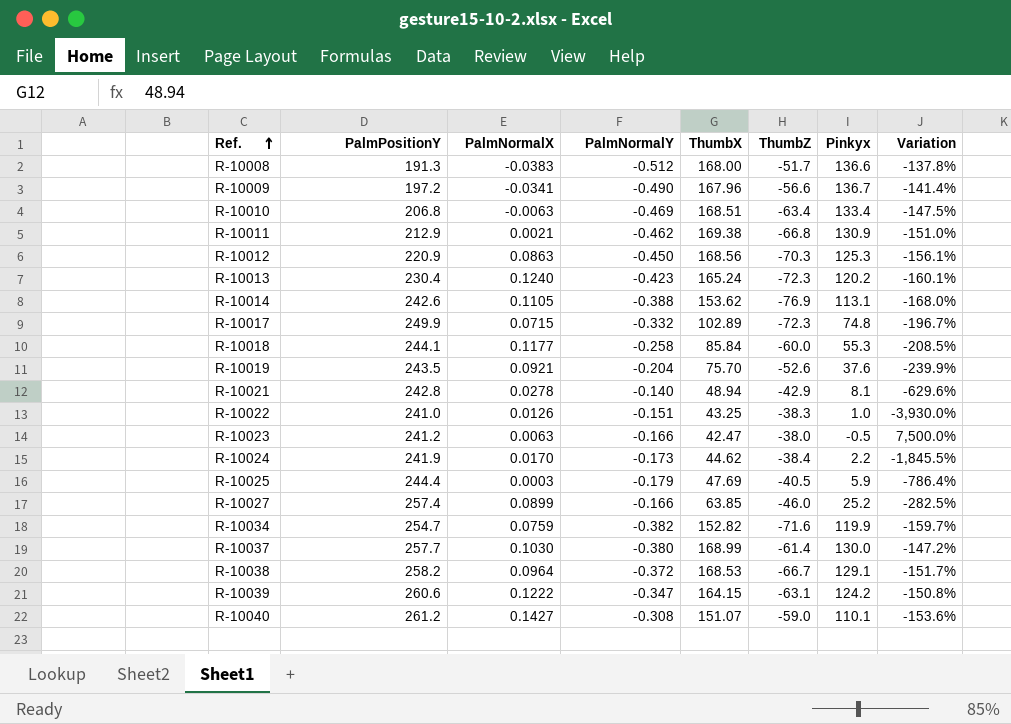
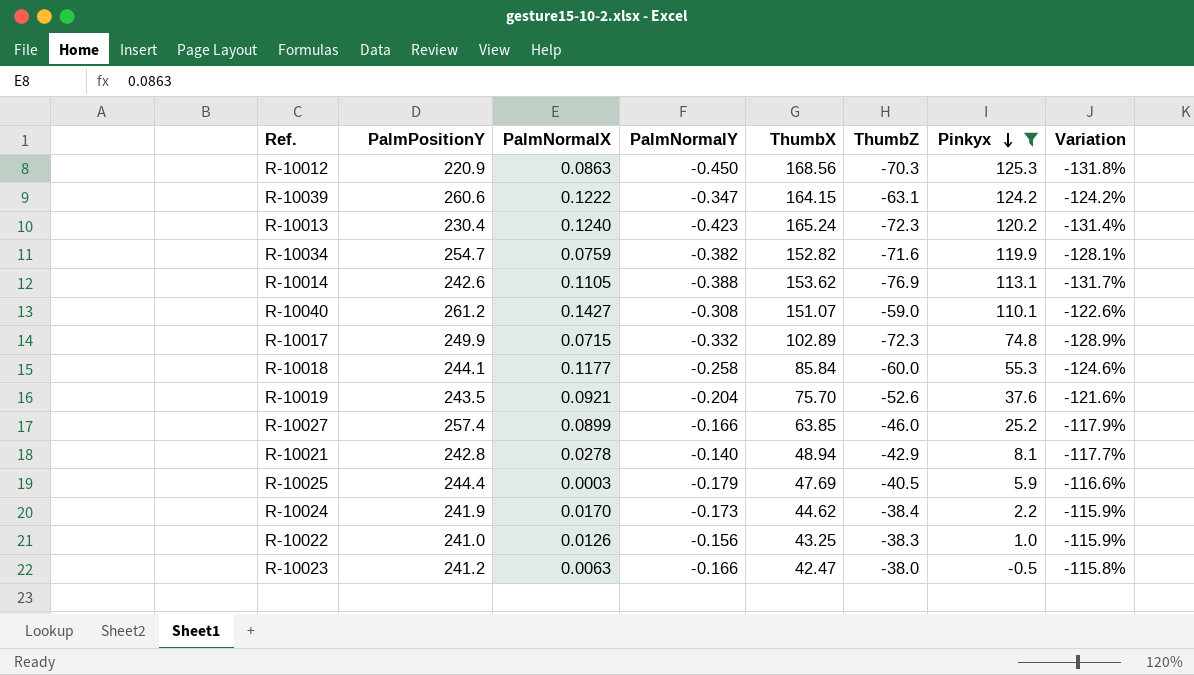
filter: none -> Pinkyx <= 125.3
row order: Ref. ascending -> Pinkyx descending
column Variation | formula: ([ThumbZ] - [Pinkyx]) / [Pinkyx] -> ([ThumbZ] - [PalmPositionY]) / [PalmPositionY]
R-10022 | PalmNormalY: -0.151 -> -0.156

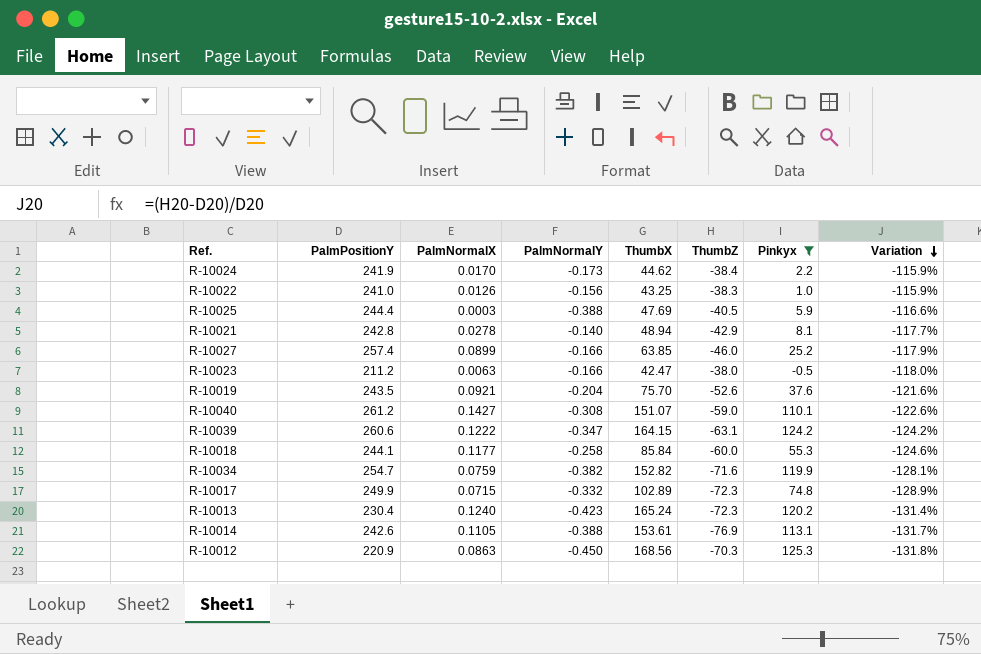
row order: Pinkyx descending -> Variation descending
R-10025 | PalmNormalY: -0.179 -> -0.388
R-10023 | PalmPositionY: 241.2 -> 211.2
R-10023 | Variation: -115.8% -> -118.0%
R-10014 | ThumbX: 153.62 -> 153.61

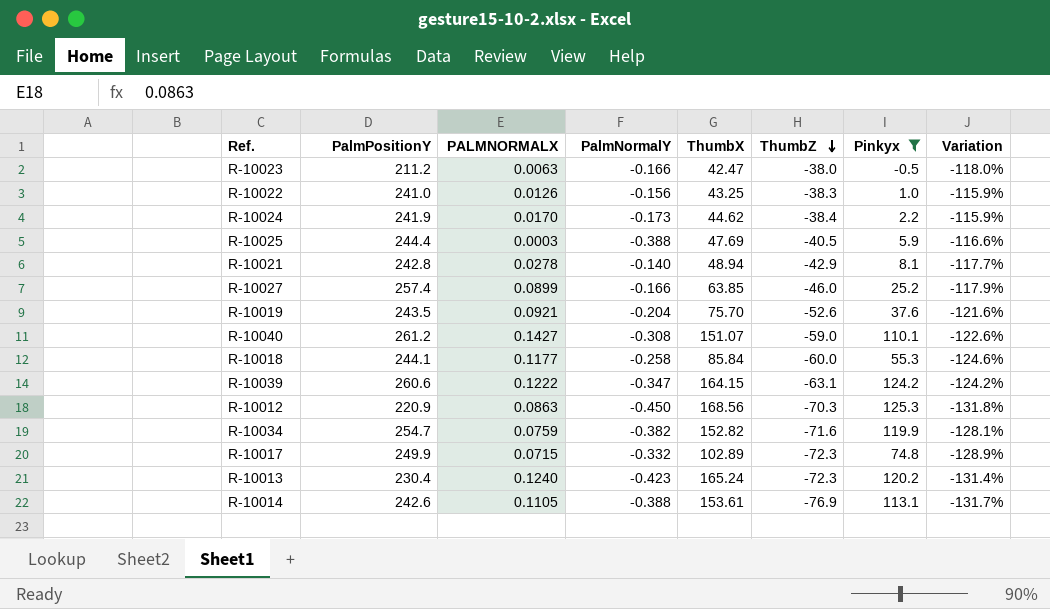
row order: Variation descending -> ThumbZ descending
column name: PalmNormalX -> PALMNORMALX

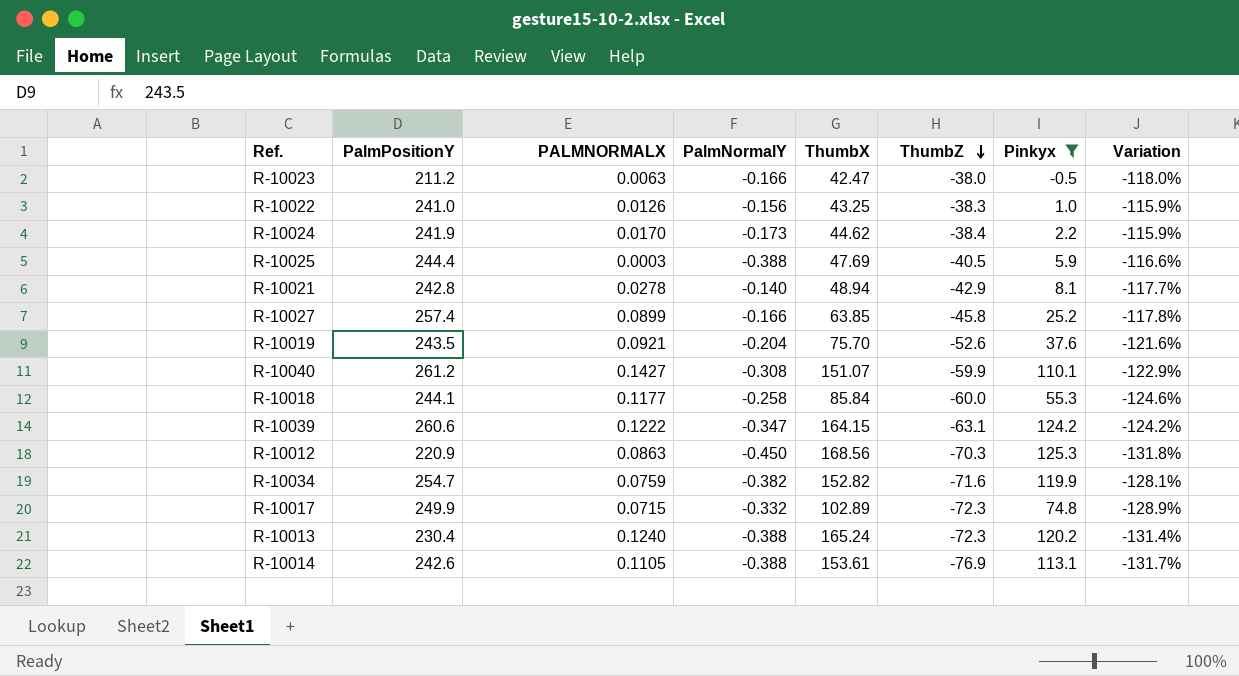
R-10027 | ThumbZ: -46.0 -> -45.8
R-10027 | Variation: -117.9% -> -117.8%
R-10040 | ThumbZ: -59.0 -> -59.9
R-10040 | Variation: -122.6% -> -122.9%
R-10013 | PalmNormalY: -0.423 -> -0.388

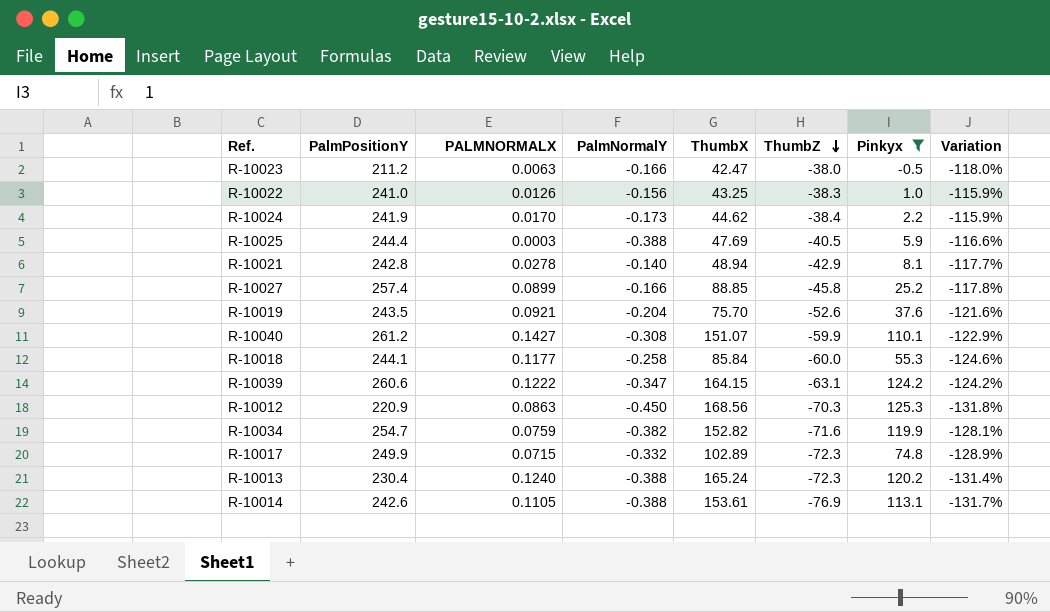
R-10027 | ThumbX: 63.85 -> 88.85

